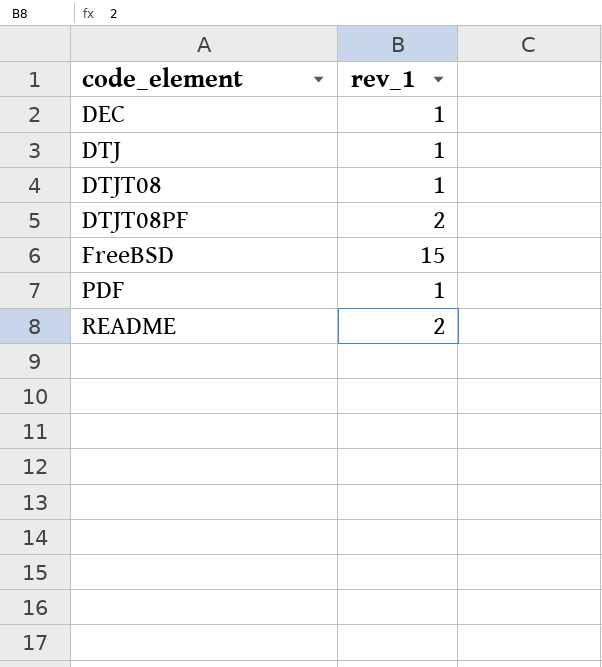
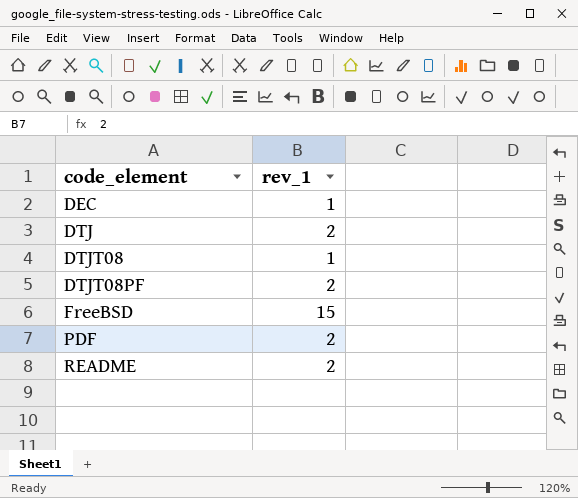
DTJ | rev_1: 1 -> 2
PDF | rev_1: 1 -> 2

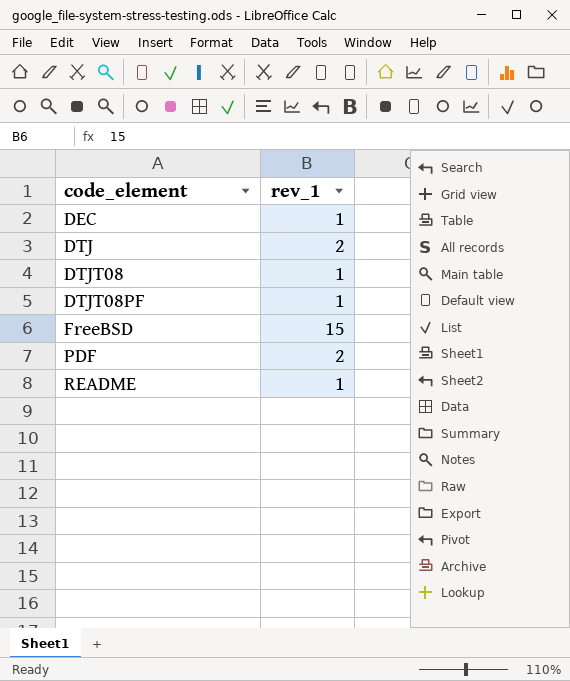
DTJT08PF | rev_1: 2 -> 1
README | rev_1: 2 -> 1

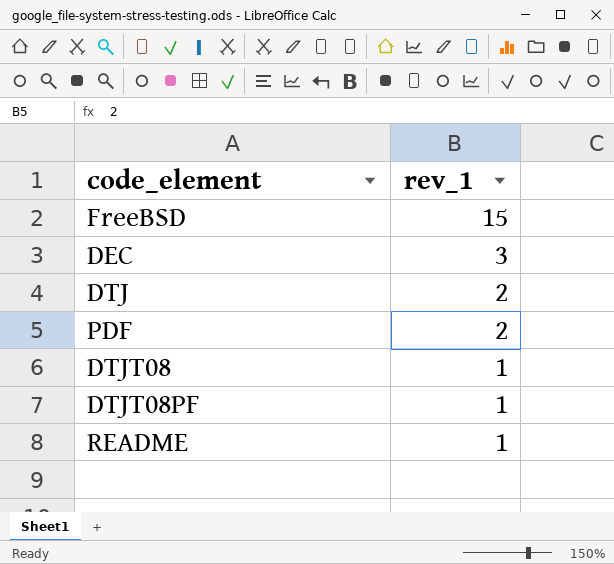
row order: code_element ascending -> rev_1 descending
DEC | rev_1: 1 -> 3

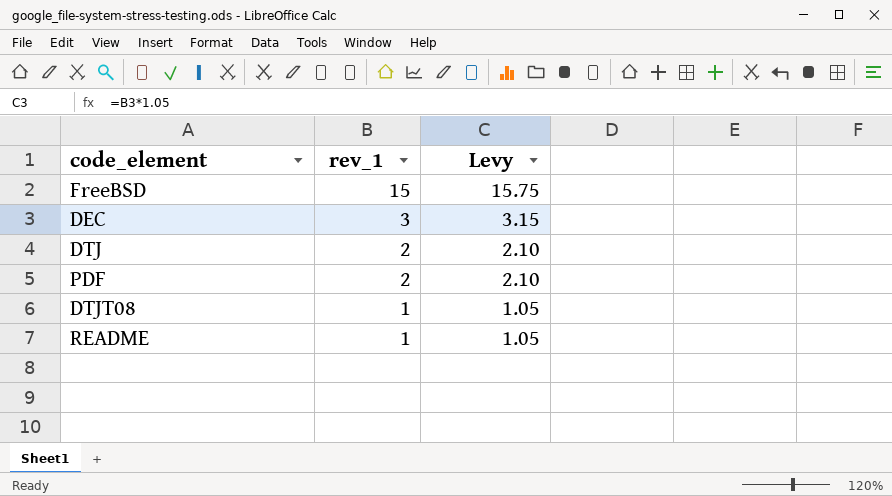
column Levy | formula: none -> [rev_1] * 1.05
row DTJT08PF: 1 -> none

